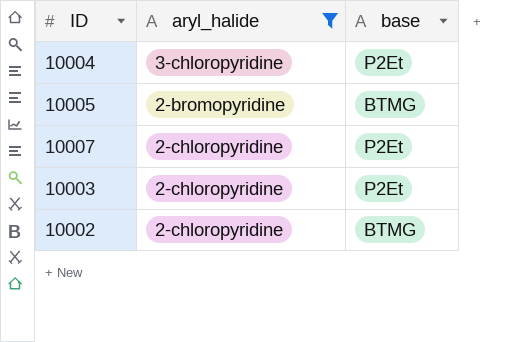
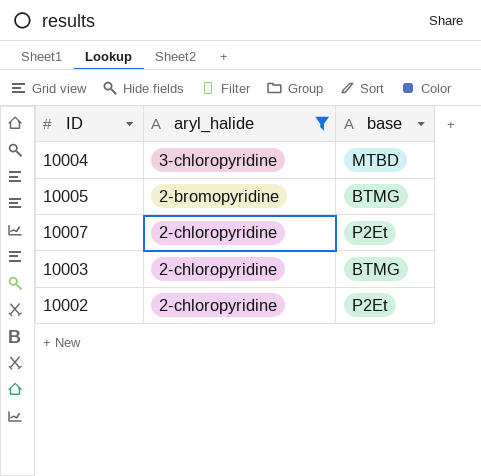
10004 | base: P2Et -> MTBD
10003 | base: P2Et -> BTMG
10002 | base: BTMG -> P2Et

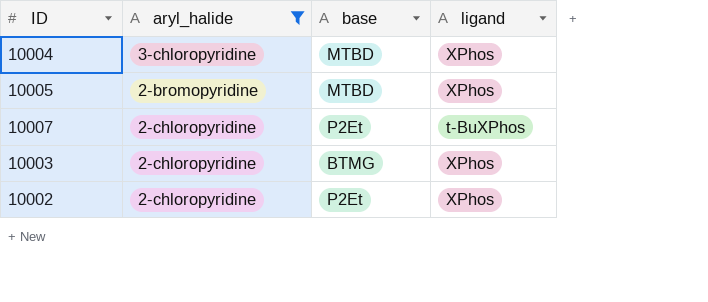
column ligand | position: none -> 4
10005 | base: BTMG -> MTBD

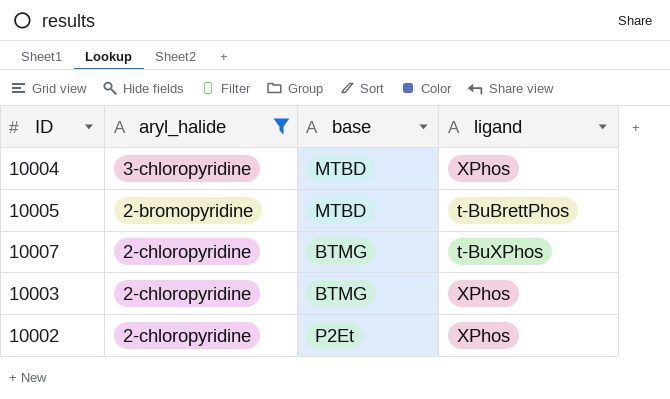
10005 | ligand: XPhos -> t-BuBrettPhos
10007 | base: P2Et -> BTMG

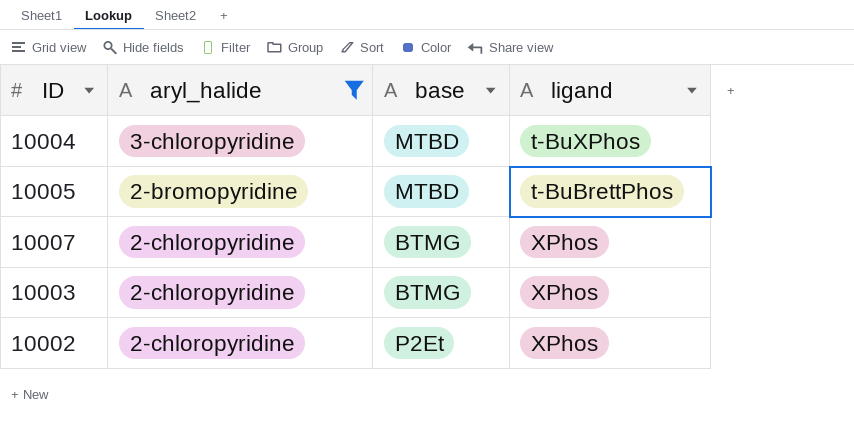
10004 | ligand: XPhos -> t-BuXPhos
10007 | ligand: t-BuXPhos -> XPhos

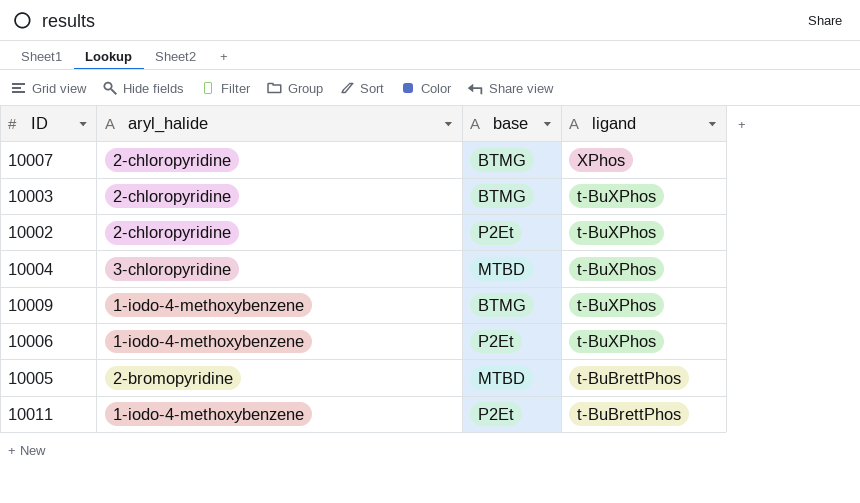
filter: aryl_halide != 1-iodo-4-methoxybenzene -> none
row order: none -> ligand descending
10003 | ligand: XPhos -> t-BuXPhos
10002 | ligand: XPhos -> t-BuXPhos

